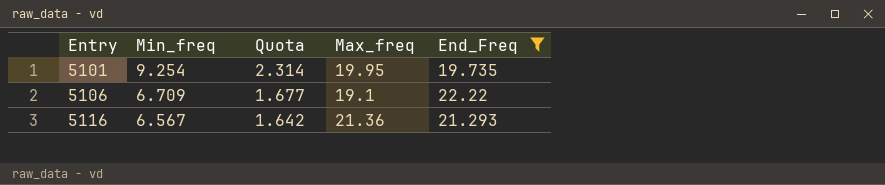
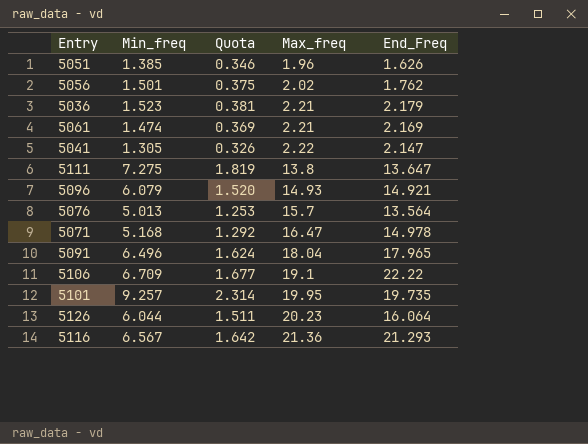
filter: End_Freq >= 19.735 -> none
row order: Entry ascending -> Max_freq ascending
5101 | Min_freq: 9.254 -> 9.257

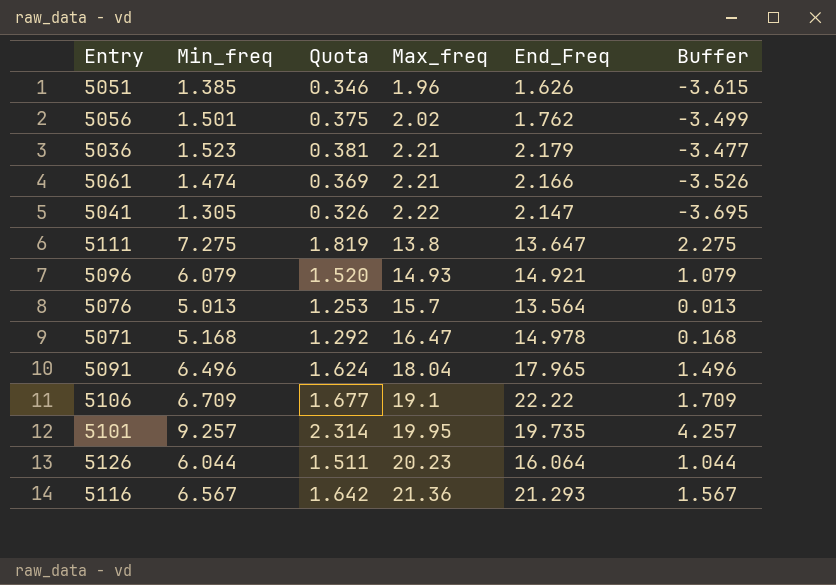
column Buffer | formula: none -> [Min_freq] - 5
5061 | End_Freq: 2.169 -> 2.166

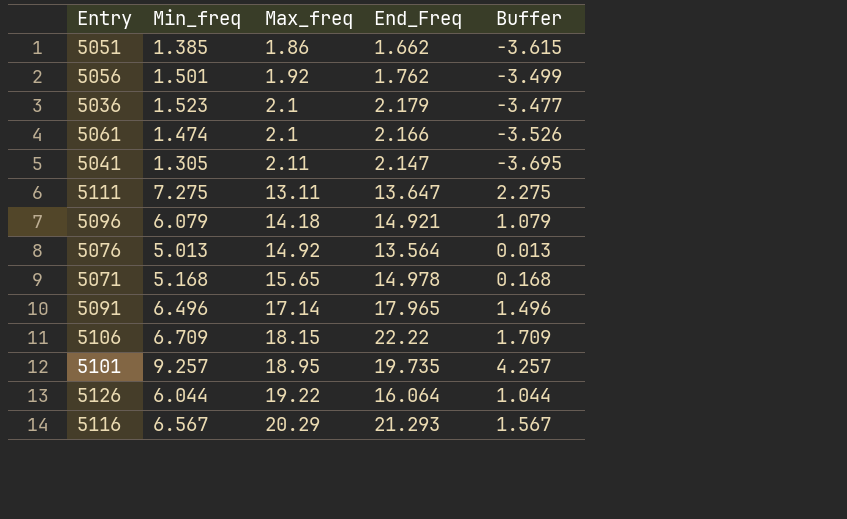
column Quota | formula: [Min_freq] * 0.25 -> none
5051 | Max_freq: 1.96 -> 1.86
5051 | End_Freq: 1.626 -> 1.662
5056 | Max_freq: 2.02 -> 1.92
5036 | Max_freq: 2.21 -> 2.1
5061 | Max_freq: 2.21 -> 2.1
5041 | Max_freq: 2.22 -> 2.11
5111 | Max_freq: 13.8 -> 13.11
5096 | Max_freq: 14.93 -> 14.18
5076 | Max_freq: 15.7 -> 14.92
5071 | Max_freq: 16.47 -> 15.65
5091 | Max_freq: 18.04 -> 17.14
5106 | Max_freq: 19.1 -> 18.15
5101 | Max_freq: 19.95 -> 18.95
5126 | Max_freq: 20.23 -> 19.22
5116 | Max_freq: 21.36 -> 20.29

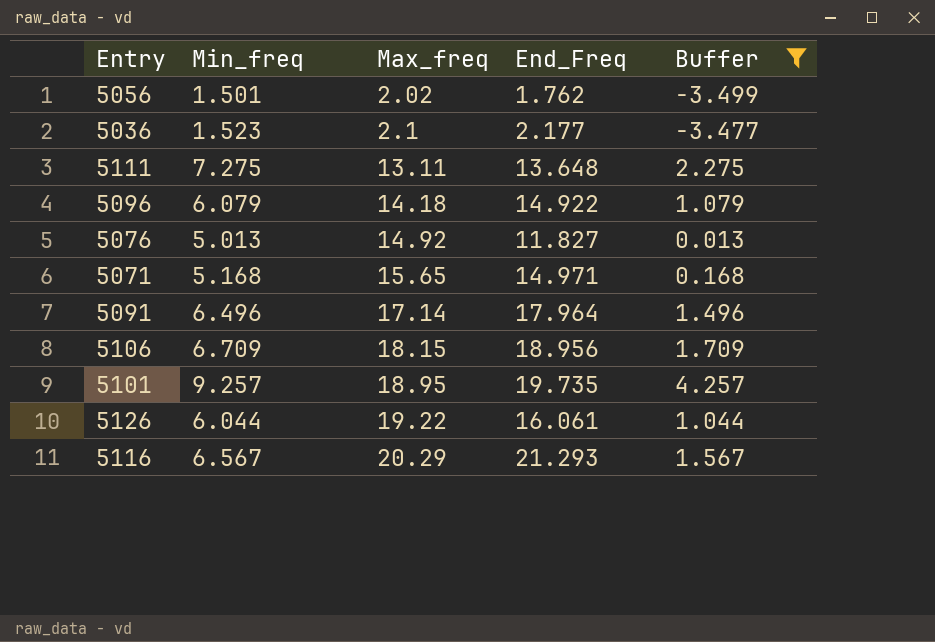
filter: none -> Buffer >= -3.499
5056 | Max_freq: 1.92 -> 2.02
5036 | End_Freq: 2.179 -> 2.177
5111 | End_Freq: 13.647 -> 13.648
5096 | End_Freq: 14.921 -> 14.922
5076 | End_Freq: 13.564 -> 11.827
5071 | End_Freq: 14.978 -> 14.971
5091 | End_Freq: 17.965 -> 17.964
5106 | End_Freq: 22.22 -> 18.956
5126 | End_Freq: 16.064 -> 16.061

